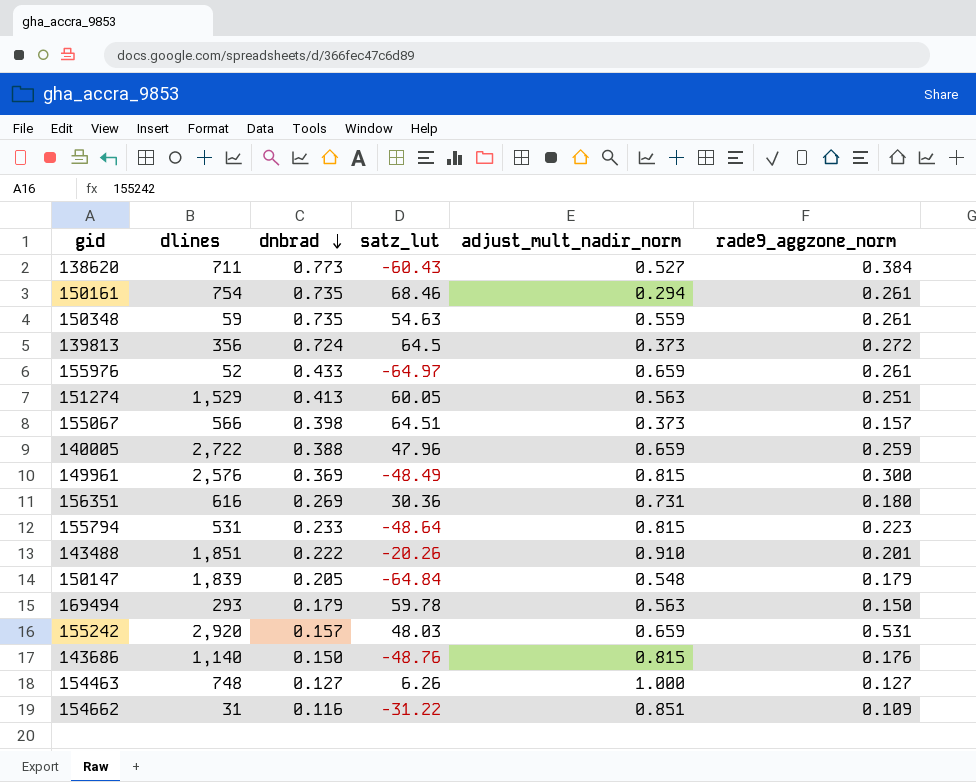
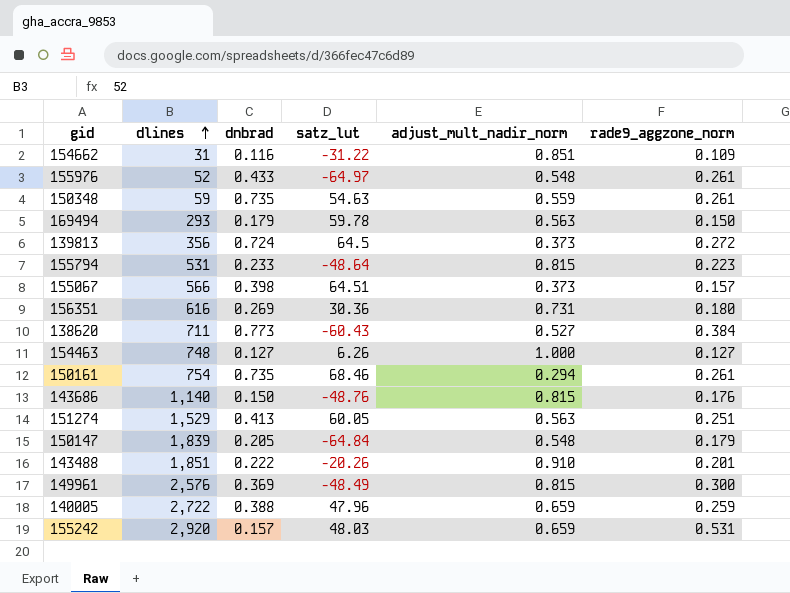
row order: dnbrad descending -> dlines ascending
155976 | adjust_mult_nadir_norm: 0.659 -> 0.548

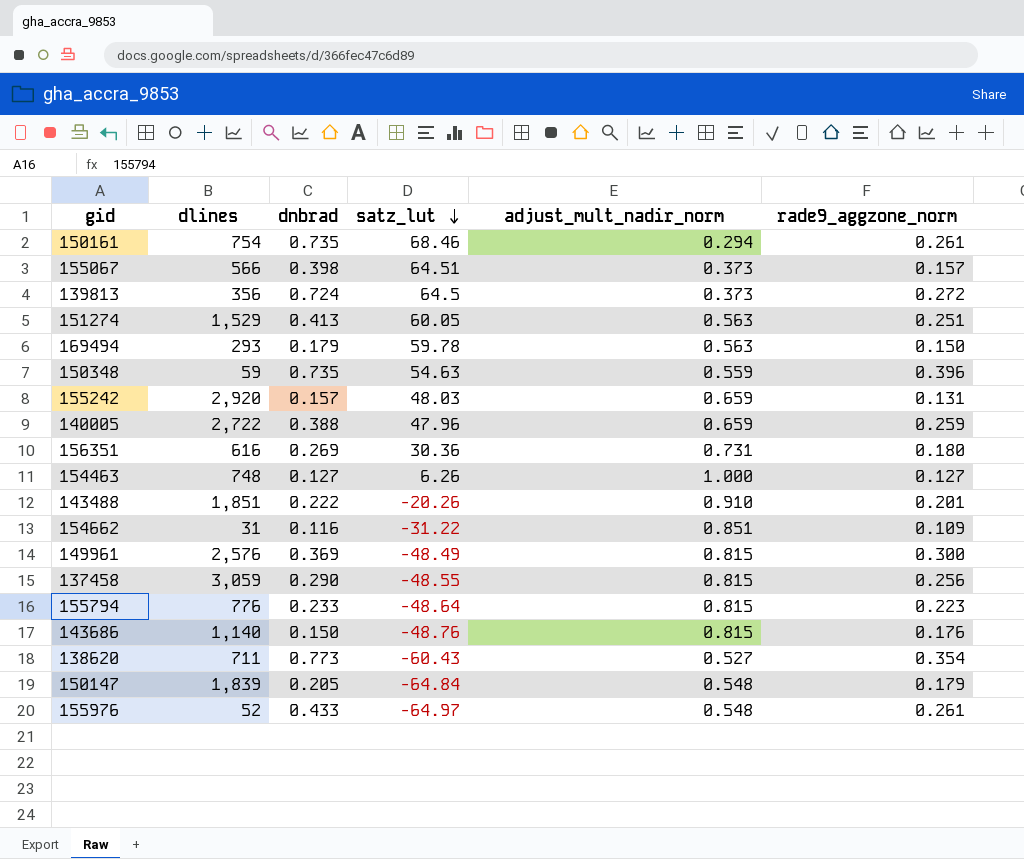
row order: dlines ascending -> satz_lut descending
150348 | rade9_aggzone_norm: 0.261 -> 0.396
155242 | rade9_aggzone_norm: 0.531 -> 0.131
row 137458: none -> 3,059 | 0.290 | -48.55 | 0.815 | 0.256
155794 | dlines: 531 -> 776
138620 | rade9_aggzone_norm: 0.384 -> 0.354

